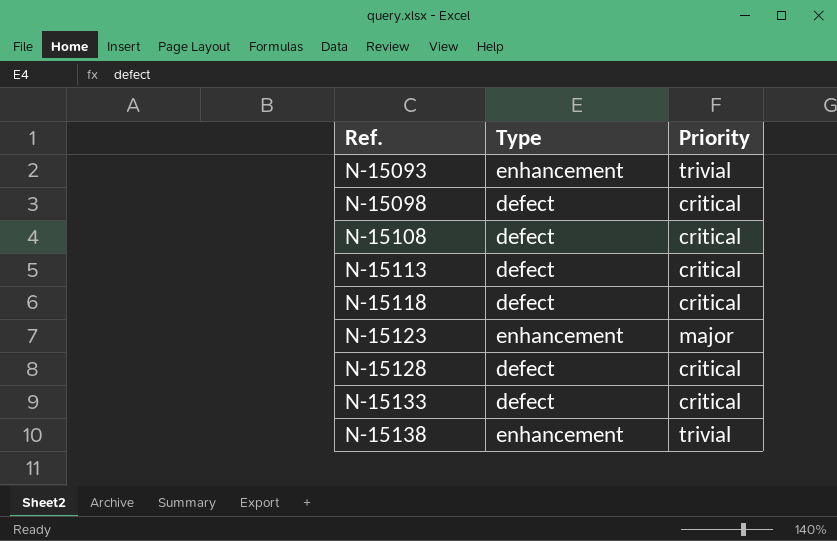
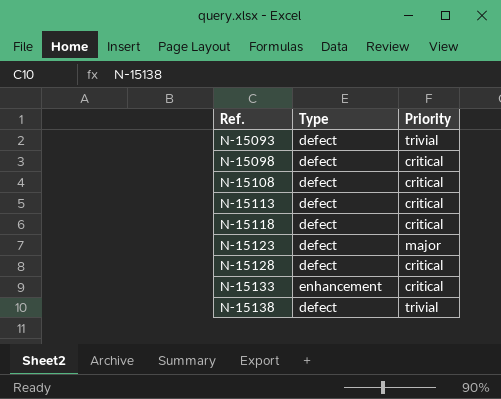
N-15093 | Type: enhancement -> defect
N-15123 | Type: enhancement -> defect
N-15133 | Type: defect -> enhancement
N-15138 | Type: enhancement -> defect

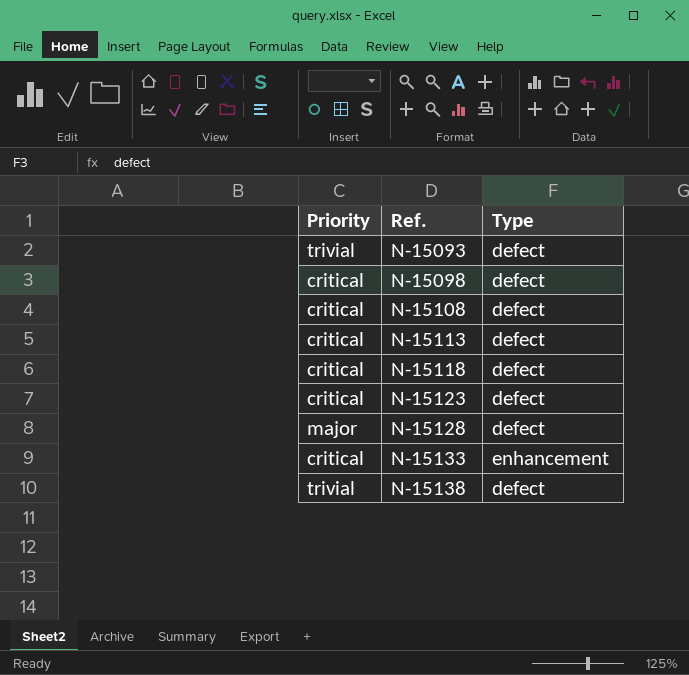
column Priority | position: 3 -> 1
N-15123 | Priority: major -> critical
N-15128 | Priority: critical -> major

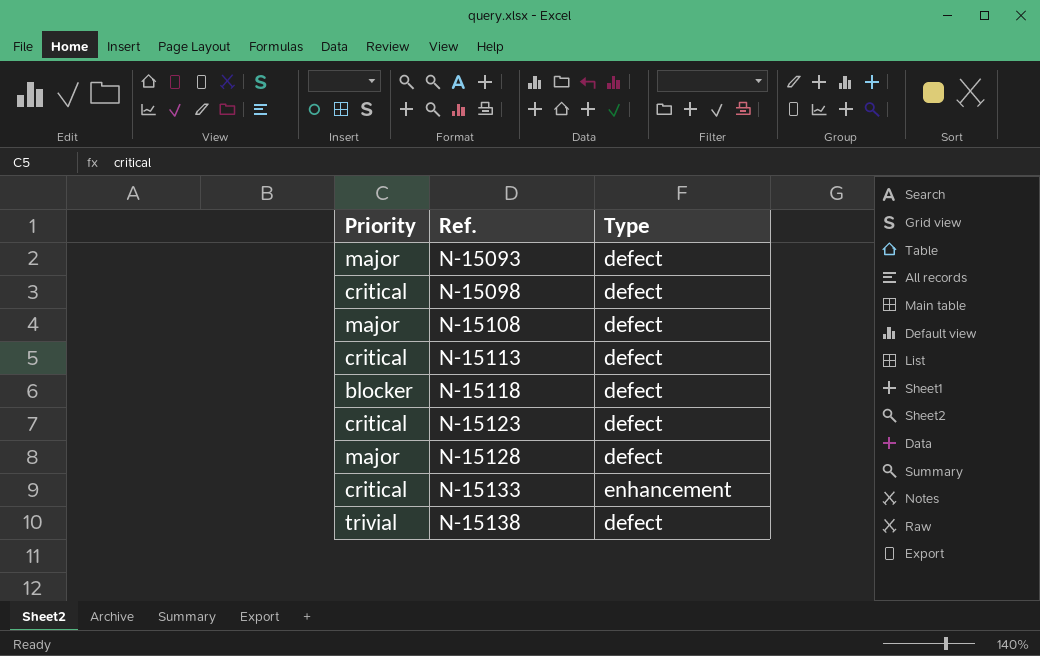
N-15093 | Priority: trivial -> major
N-15108 | Priority: critical -> major
N-15118 | Priority: critical -> blocker

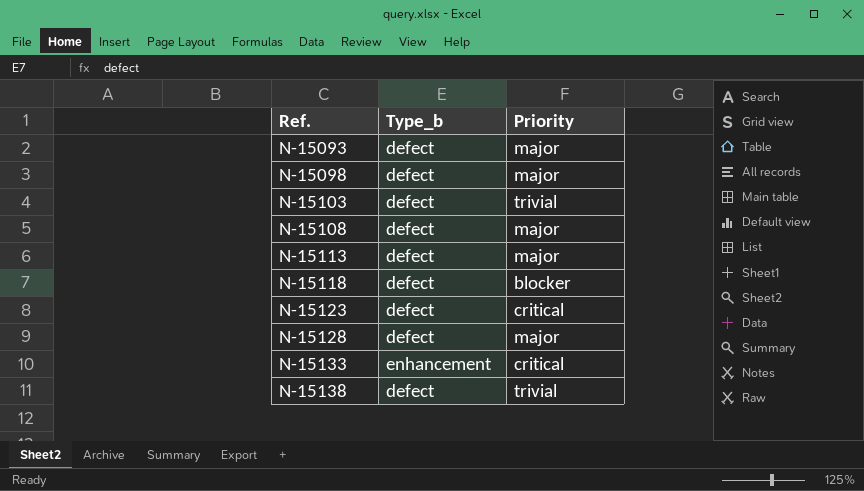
column name: Type -> Type_b
column Priority | position: 1 -> 3
N-15098 | Priority: critical -> major
row N-15103: none -> defect | trivial
N-15113 | Priority: critical -> major

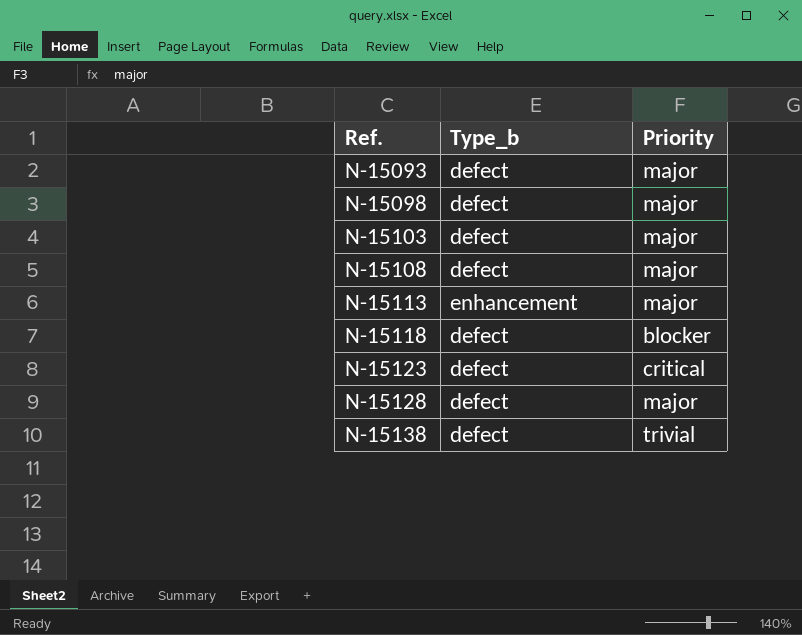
row N-15133: enhancement | critical -> none
N-15103 | Priority: trivial -> major
N-15113 | Type_b: defect -> enhancement

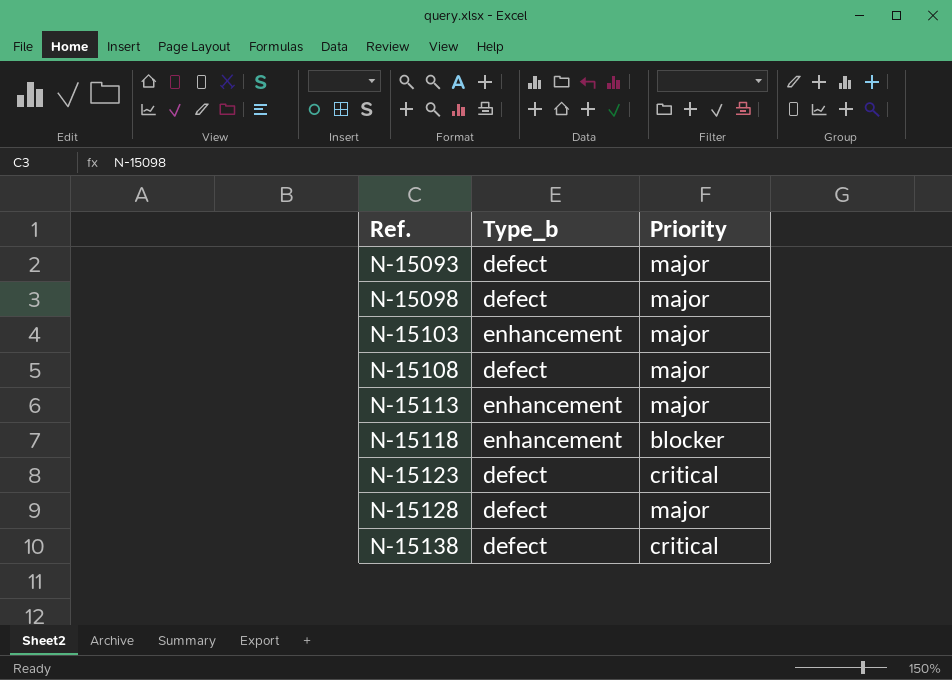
N-15103 | Type_b: defect -> enhancement
N-15118 | Type_b: defect -> enhancement
N-15138 | Priority: trivial -> critical

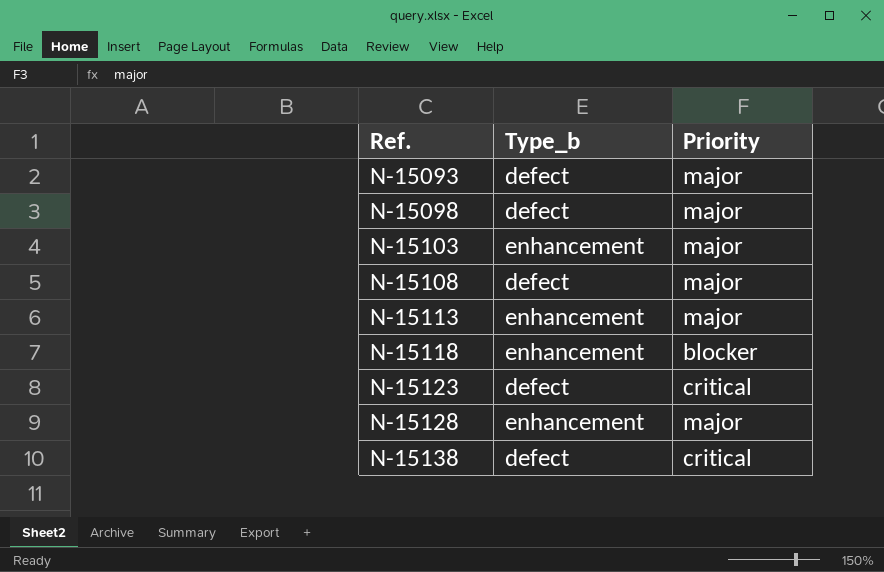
N-15128 | Type_b: defect -> enhancement

